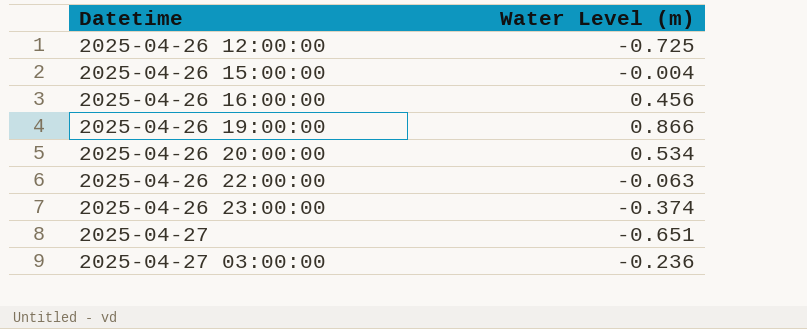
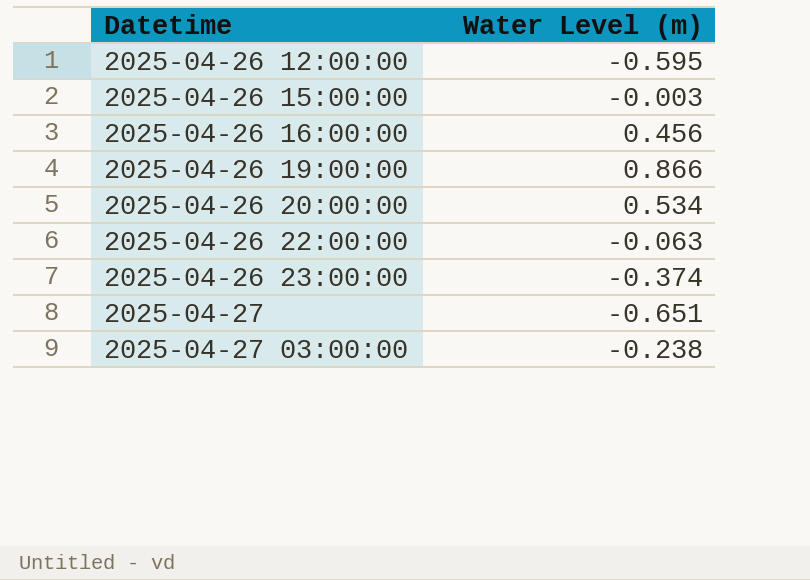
2025-04-26 12:00:00 | Water Level (m): -0.725 -> -0.595
2025-04-26 15:00:00 | Water Level (m): -0.004 -> -0.003
2025-04-27 03:00:00 | Water Level (m): -0.236 -> -0.238

